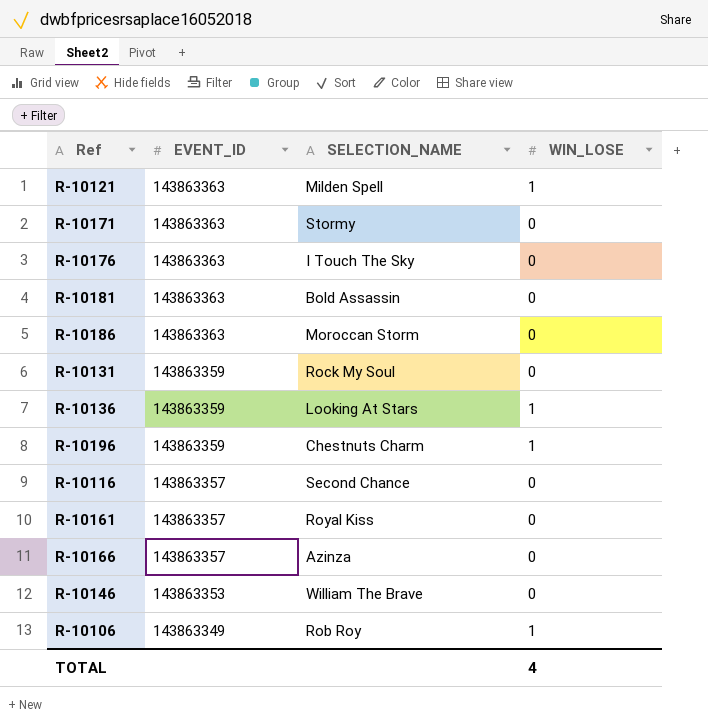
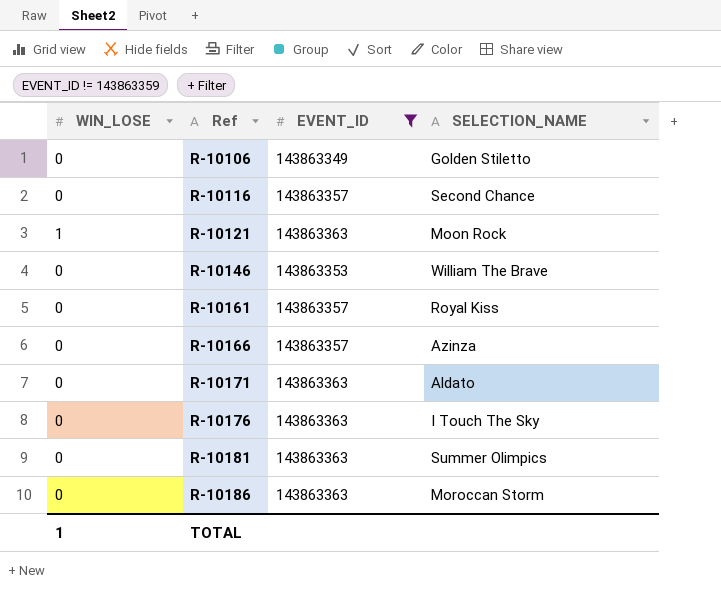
filter: none -> EVENT_ID != 143863359
row order: EVENT_ID descending -> Ref ascending
column WIN_LOSE | position: 4 -> 1
R-10106 | WIN_LOSE: 1 -> 0
R-10106 | SELECTION_NAME: Rob Roy -> Golden Stiletto
R-10121 | SELECTION_NAME: Milden Spell -> Moon Rock
R-10171 | SELECTION_NAME: Stormy -> Aldato
R-10181 | SELECTION_NAME: Bold Assassin -> Summer Olimpics
TOTAL | WIN_LOSE: 4 -> 1

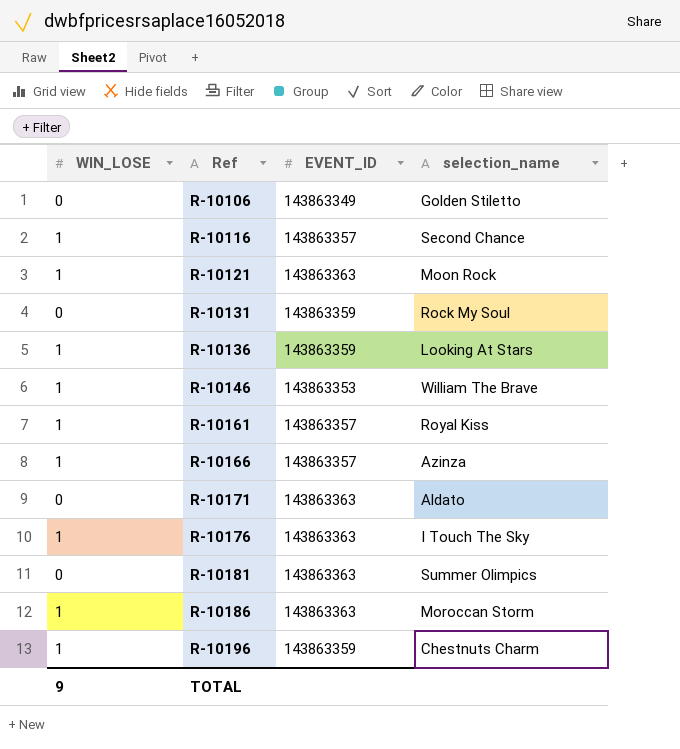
filter: EVENT_ID != 143863359 -> none
column name: SELECTION_NAME -> selection_name
R-10116 | WIN_LOSE: 0 -> 1
R-10146 | WIN_LOSE: 0 -> 1
R-10161 | WIN_LOSE: 0 -> 1
R-10166 | WIN_LOSE: 0 -> 1
R-10176 | WIN_LOSE: 0 -> 1
R-10186 | WIN_LOSE: 0 -> 1
TOTAL | WIN_LOSE: 1 -> 9

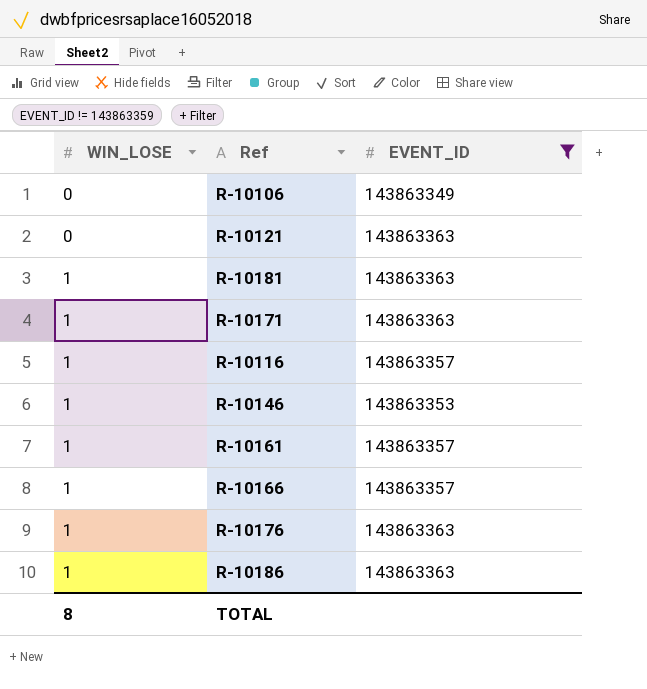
filter: none -> EVENT_ID != 143863359
row order: Ref ascending -> WIN_LOSE ascending
column selection_name | position: 4 -> none
R-10121 | WIN_LOSE: 1 -> 0
R-10181 | WIN_LOSE: 0 -> 1
R-10171 | WIN_LOSE: 0 -> 1
TOTAL | WIN_LOSE: 9 -> 8

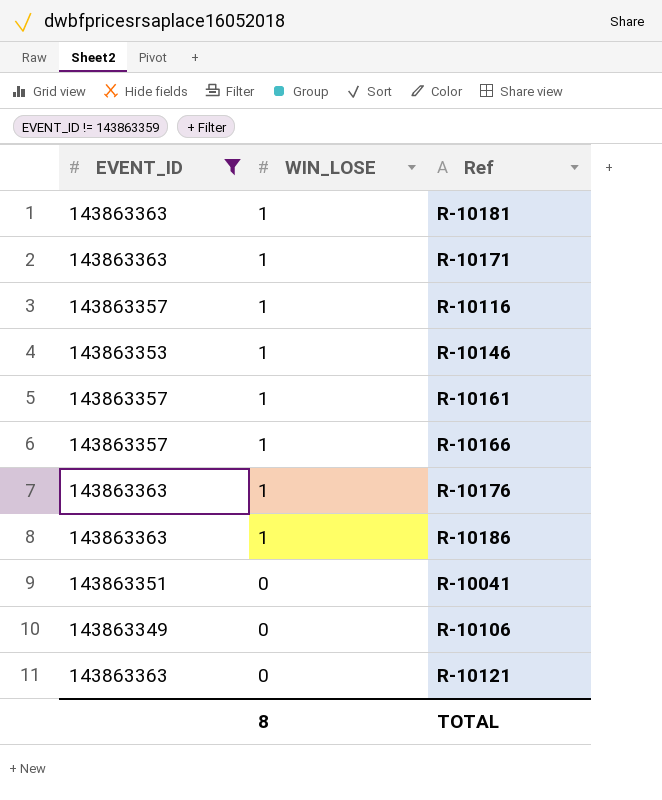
row order: WIN_LOSE ascending -> WIN_LOSE descending
column EVENT_ID | position: 3 -> 1
row R-10041: none -> 143863351 | 0

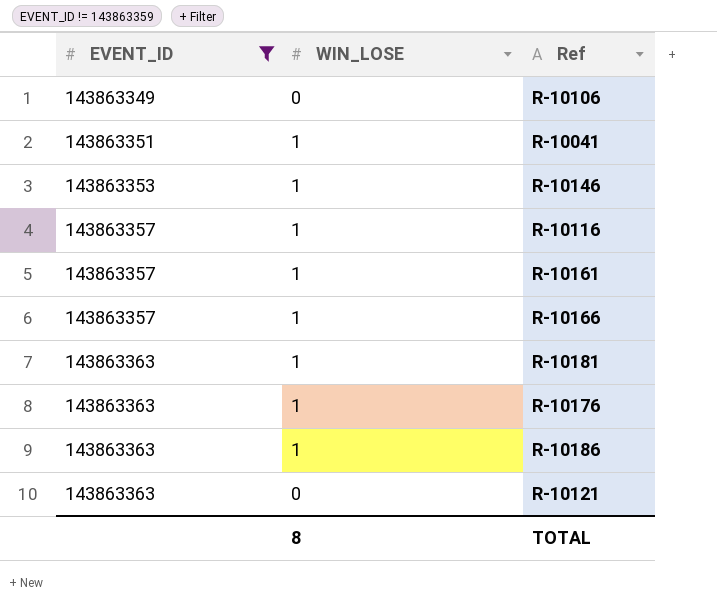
row order: WIN_LOSE descending -> EVENT_ID ascending
row R-10171: 143863363 | 1 -> none
R-10041 | WIN_LOSE: 0 -> 1

